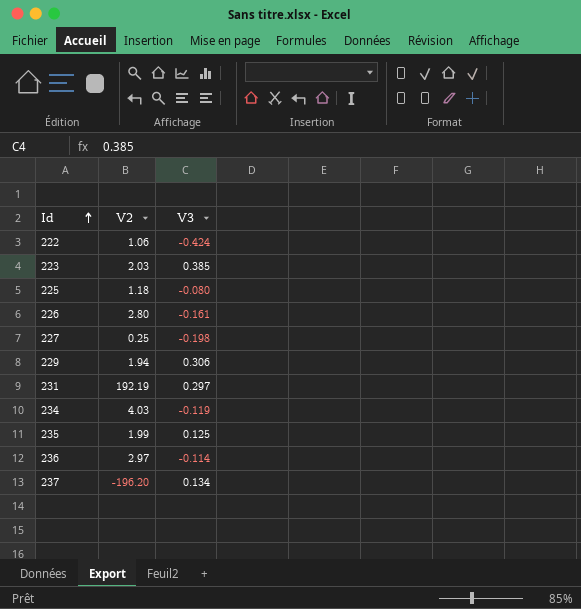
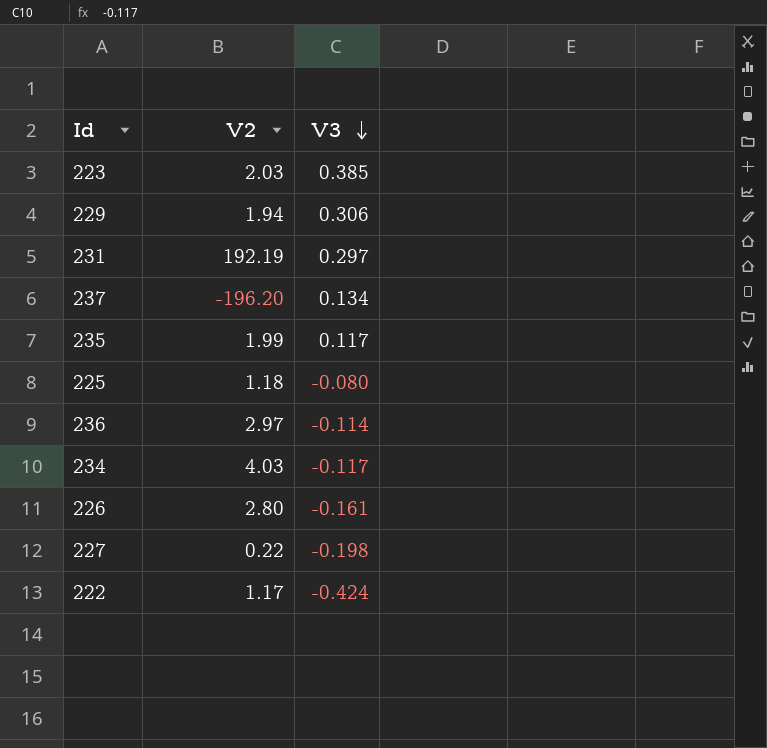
row order: Id ascending -> V3 descending
235 | V3: 0.125 -> 0.117
234 | V3: -0.119 -> -0.117
227 | V2: 0.25 -> 0.22
222 | V2: 1.06 -> 1.17

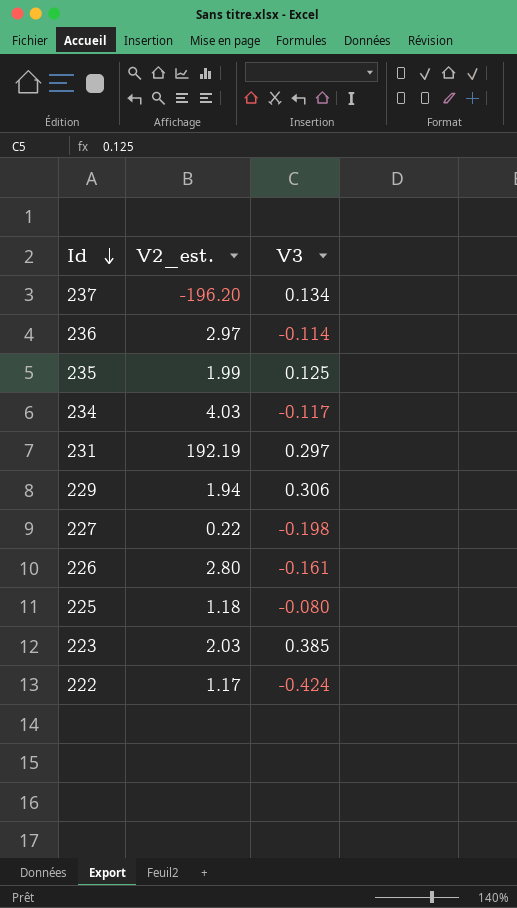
row order: V3 descending -> Id descending
column name: V2 -> V2_est.
235 | V3: 0.117 -> 0.125

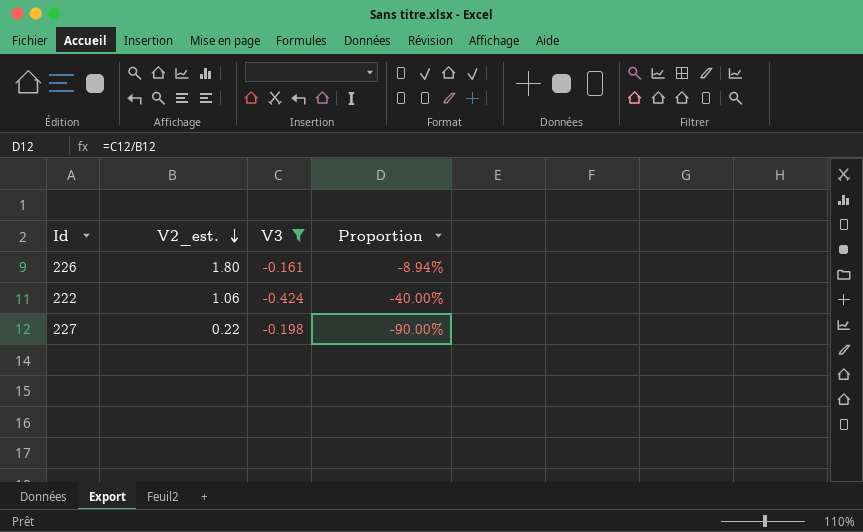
filter: none -> V3 <= -0.161
row order: Id descending -> V2_est. descending
column Proportion | formula: none -> [V3] / [V2_est.]
226 | V2_est.: 2.80 -> 1.80
222 | V2_est.: 1.17 -> 1.06

